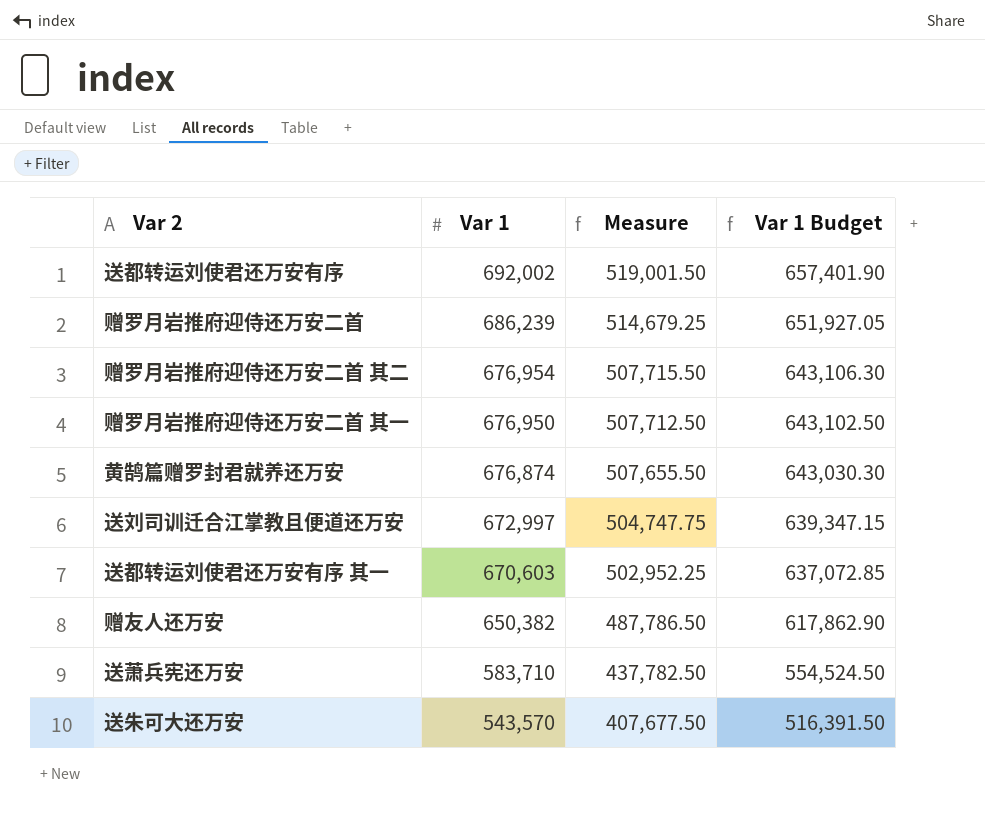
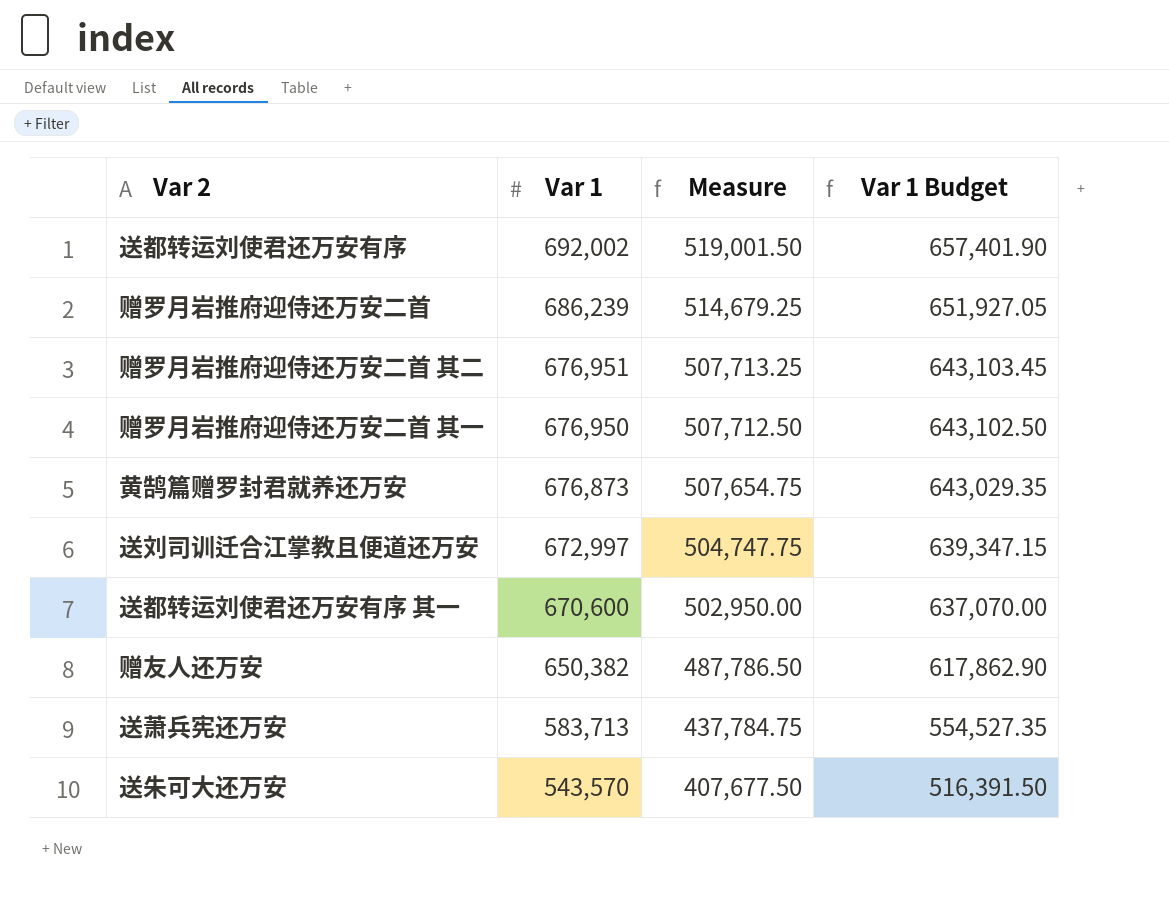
赠罗月岩推府迎侍还万安二首 其二 | Var 1: 676,954 -> 676,951
赠罗月岩推府迎侍还万安二首 其二 | Measure: 507,715.50 -> 507,713.25
赠罗月岩推府迎侍还万安二首 其二 | Var 1 Budget: 643,106.30 -> 643,103.45
黄鹄篇赠罗封君就养还万安 | Var 1: 676,874 -> 676,873
黄鹄篇赠罗封君就养还万安 | Measure: 507,655.50 -> 507,654.75
黄鹄篇赠罗封君就养还万安 | Var 1 Budget: 643,030.30 -> 643,029.35
送都转运刘使君还万安有序 其一 | Var 1: 670,603 -> 670,600
送都转运刘使君还万安有序 其一 | Measure: 502,952.25 -> 502,950.00
送都转运刘使君还万安有序 其一 | Var 1 Budget: 637,072.85 -> 637,070.00
送萧兵宪还万安 | Var 1: 583,710 -> 583,713
送萧兵宪还万安 | Measure: 437,782.50 -> 437,784.75
送萧兵宪还万安 | Var 1 Budget: 554,524.50 -> 554,527.35

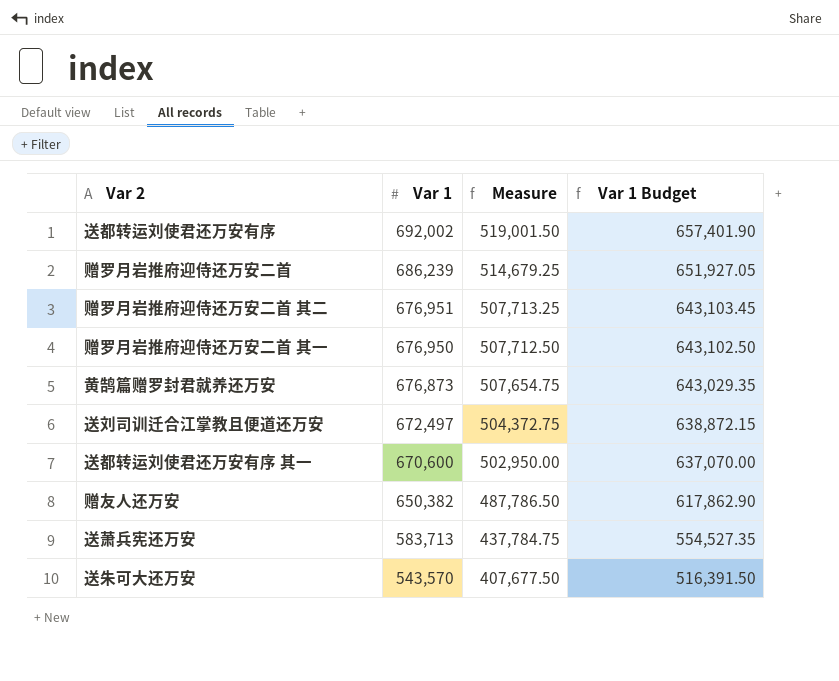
送刘司训迁合江掌教且便道还万安 | Var 1: 672,997 -> 672,497
送刘司训迁合江掌教且便道还万安 | Measure: 504,747.75 -> 504,372.75
送刘司训迁合江掌教且便道还万安 | Var 1 Budget: 639,347.15 -> 638,872.15

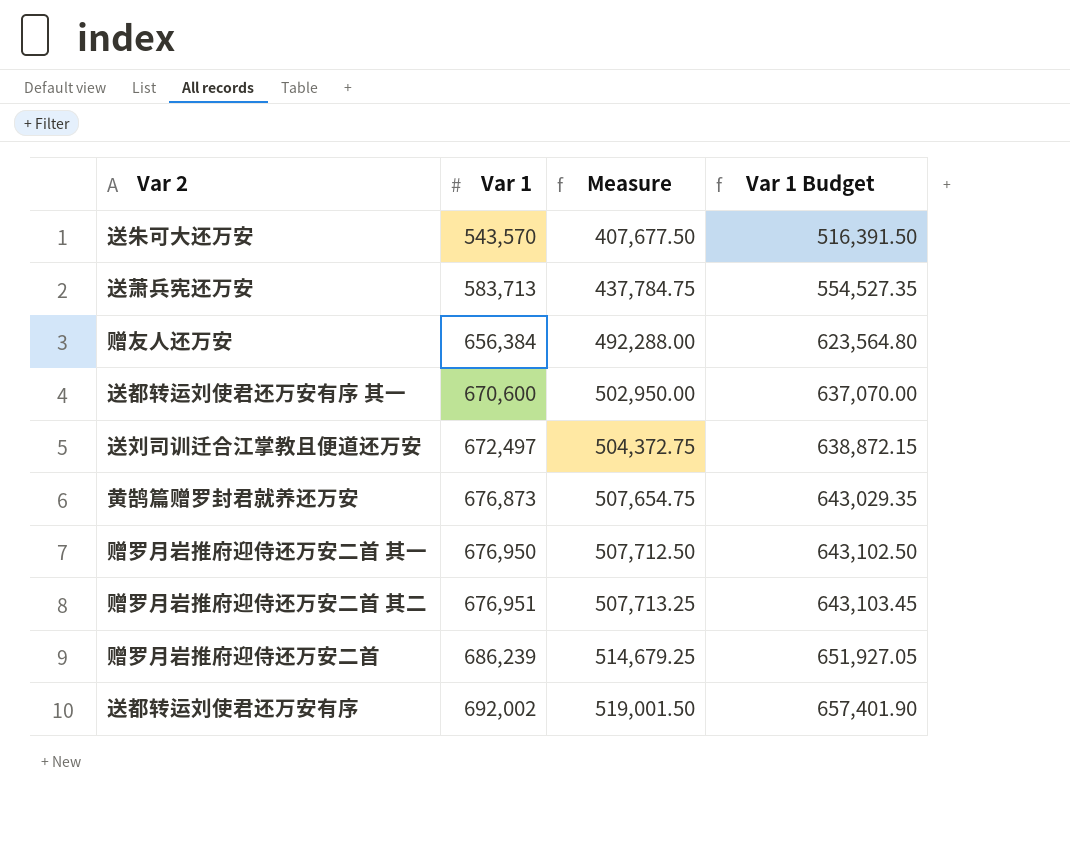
row order: Var 1 descending -> Var 1 ascending
赠友人还万安 | Var 1: 650,382 -> 656,384
赠友人还万安 | Measure: 487,786.50 -> 492,288.00
赠友人还万安 | Var 1 Budget: 617,862.90 -> 623,564.80

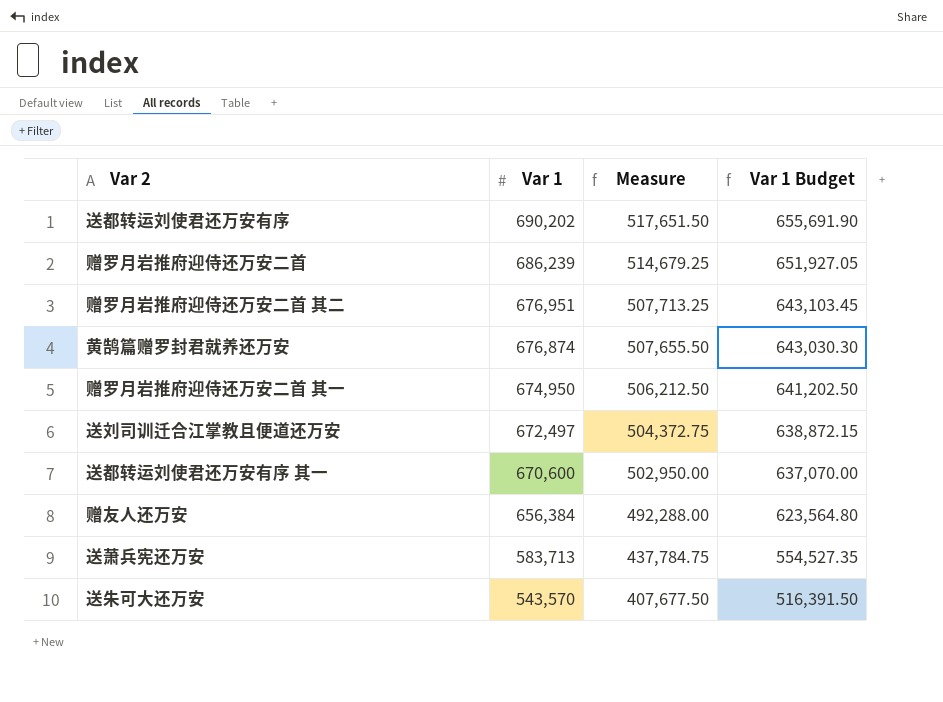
row order: Var 1 ascending -> Var 1 descending
送都转运刘使君还万安有序 | Var 1: 692,002 -> 690,202
送都转运刘使君还万安有序 | Measure: 519,001.50 -> 517,651.50
送都转运刘使君还万安有序 | Var 1 Budget: 657,401.90 -> 655,691.90
黄鹄篇赠罗封君就养还万安 | Var 1: 676,873 -> 676,874
黄鹄篇赠罗封君就养还万安 | Measure: 507,654.75 -> 507,655.50
黄鹄篇赠罗封君就养还万安 | Var 1 Budget: 643,029.35 -> 643,030.30
赠罗月岩推府迎侍还万安二首 其一 | Var 1: 676,950 -> 674,950
赠罗月岩推府迎侍还万安二首 其一 | Measure: 507,712.50 -> 506,212.50
赠罗月岩推府迎侍还万安二首 其一 | Var 1 Budget: 643,102.50 -> 641,202.50

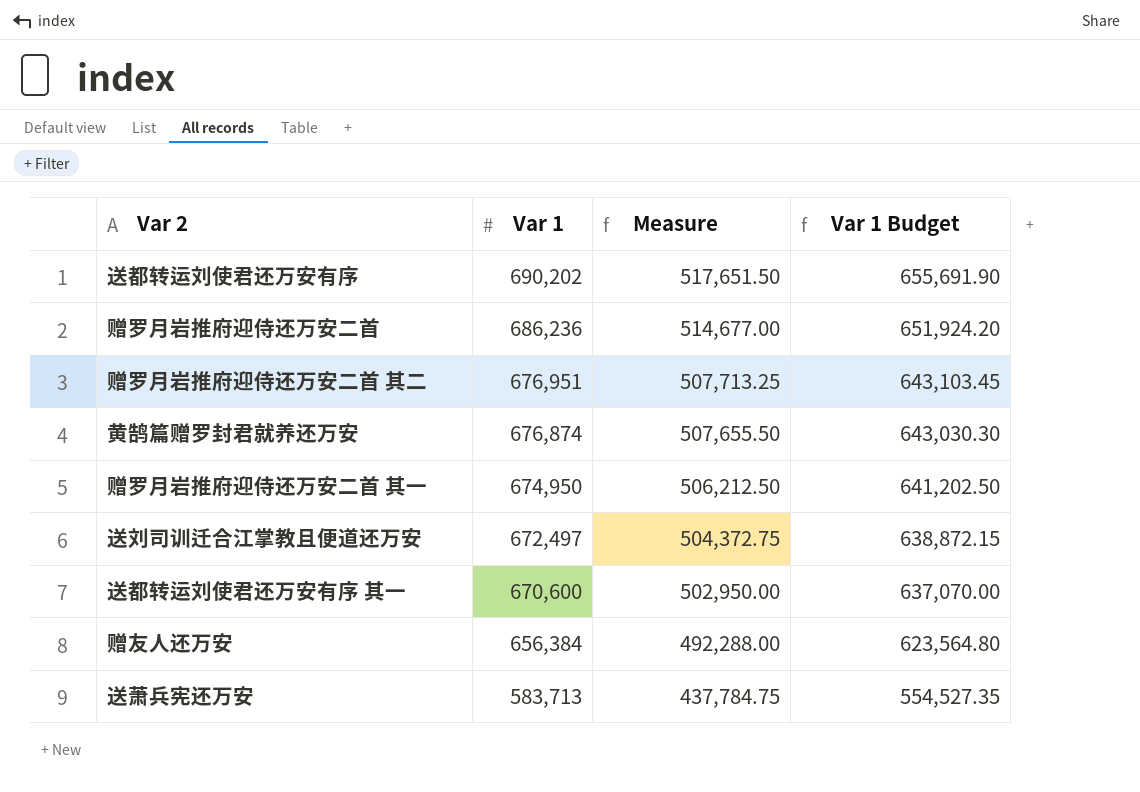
row 送朱可大还万安: 543,570 | 407,677.50 | 516,391.50 -> none
赠罗月岩推府迎侍还万安二首 | Var 1: 686,239 -> 686,236
赠罗月岩推府迎侍还万安二首 | Measure: 514,679.25 -> 514,677.00
赠罗月岩推府迎侍还万安二首 | Var 1 Budget: 651,927.05 -> 651,924.20

